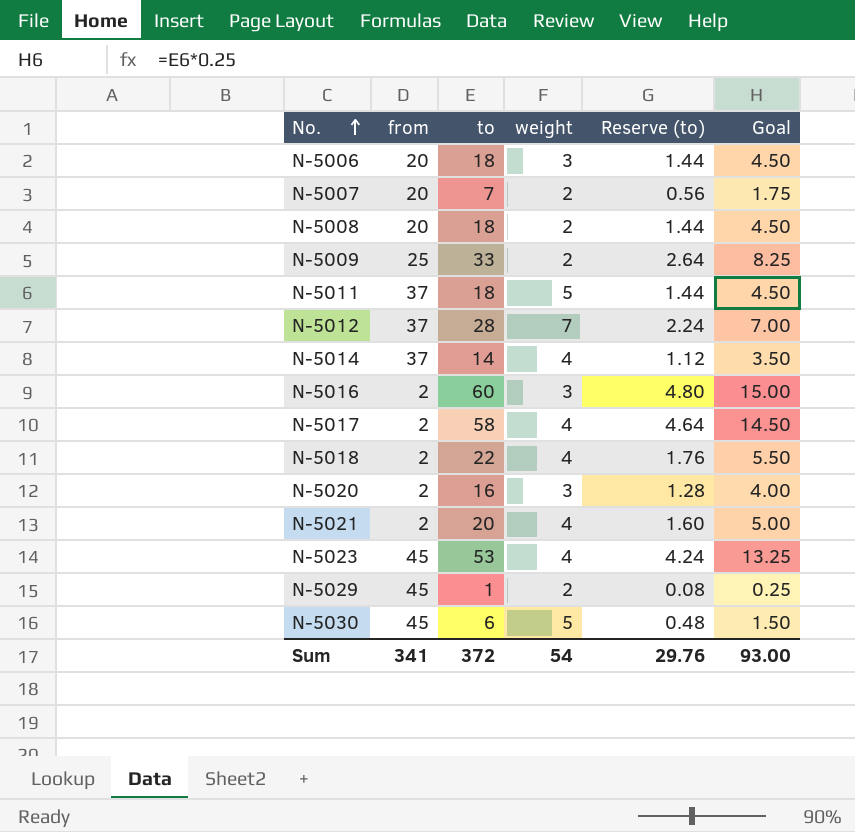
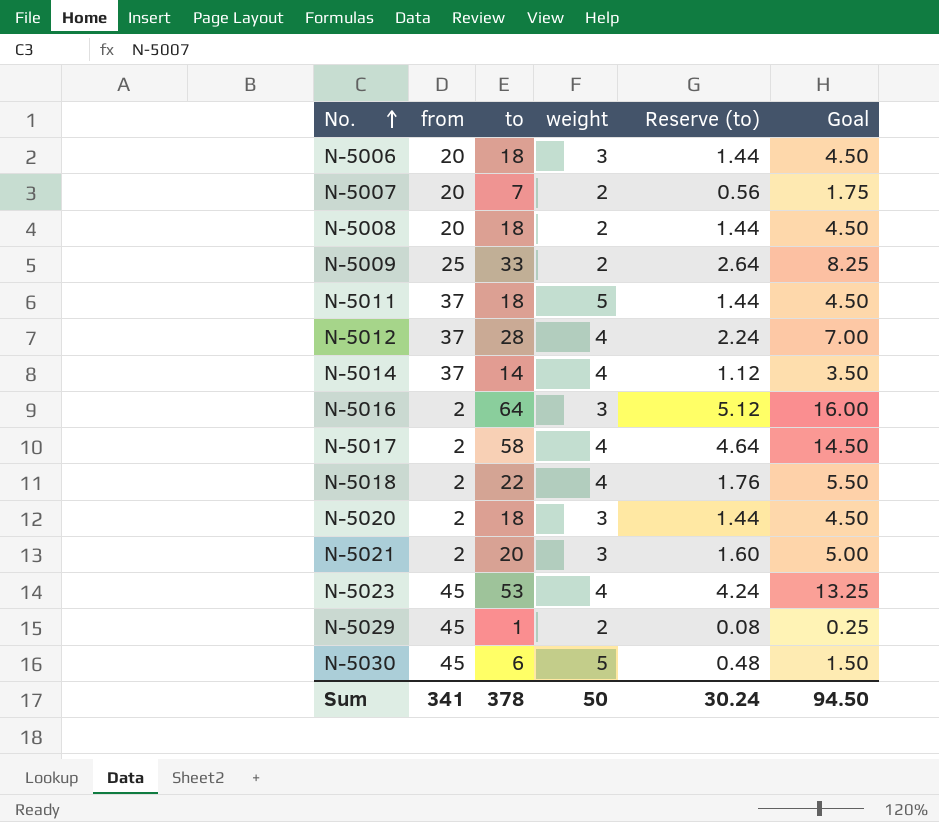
N-5012 | weight: 7 -> 4
N-5016 | to: 60 -> 64
N-5016 | Reserve (to): 4.80 -> 5.12
N-5016 | Goal: 15.00 -> 16.00
N-5020 | to: 16 -> 18
N-5020 | Reserve (to): 1.28 -> 1.44
N-5020 | Goal: 4.00 -> 4.50
N-5021 | weight: 4 -> 3
Sum | to: 372 -> 378
Sum | weight: 54 -> 50
Sum | Reserve (to): 29.76 -> 30.24
Sum | Goal: 93.00 -> 94.50

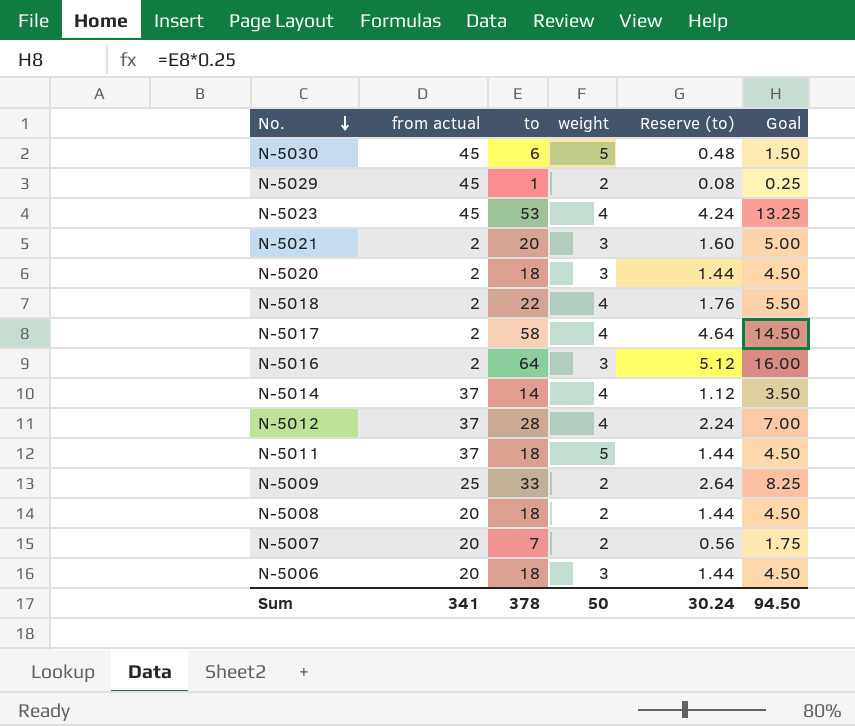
row order: No. ascending -> No. descending
column name: from -> from actual

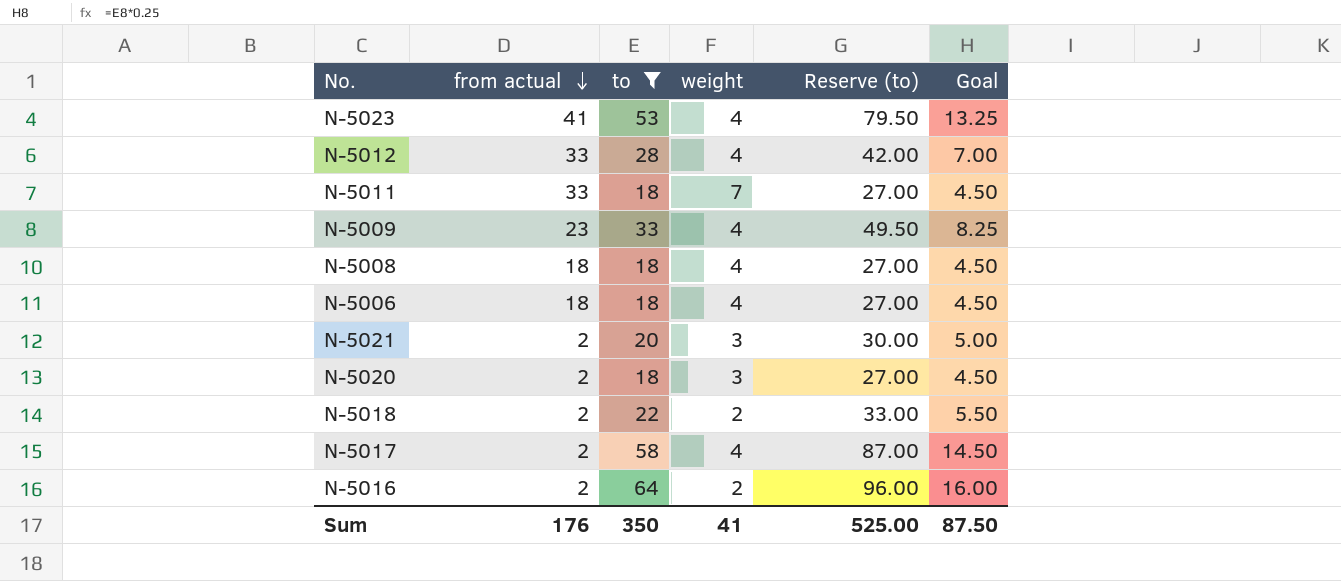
filter: none -> to >= 18
row order: No. descending -> from actual descending
column Reserve (to) | formula: [to] * 0.08 -> [to] * 1.5
N-5023 | from actual: 45 -> 41
N-5012 | from actual: 37 -> 33
N-5011 | from actual: 37 -> 33
N-5011 | weight: 5 -> 7
N-5009 | from actual: 25 -> 23
N-5009 | weight: 2 -> 4
N-5008 | from actual: 20 -> 18
N-5008 | weight: 2 -> 4
N-5006 | from actual: 20 -> 18
N-5006 | weight: 3 -> 4
N-5018 | weight: 4 -> 2
N-5016 | weight: 3 -> 2
Sum | from actual: 341 -> 176
Sum | to: 378 -> 350
Sum | weight: 50 -> 41
Sum | Reserve (to): 30.24 -> 525.00
Sum | Goal: 94.50 -> 87.50

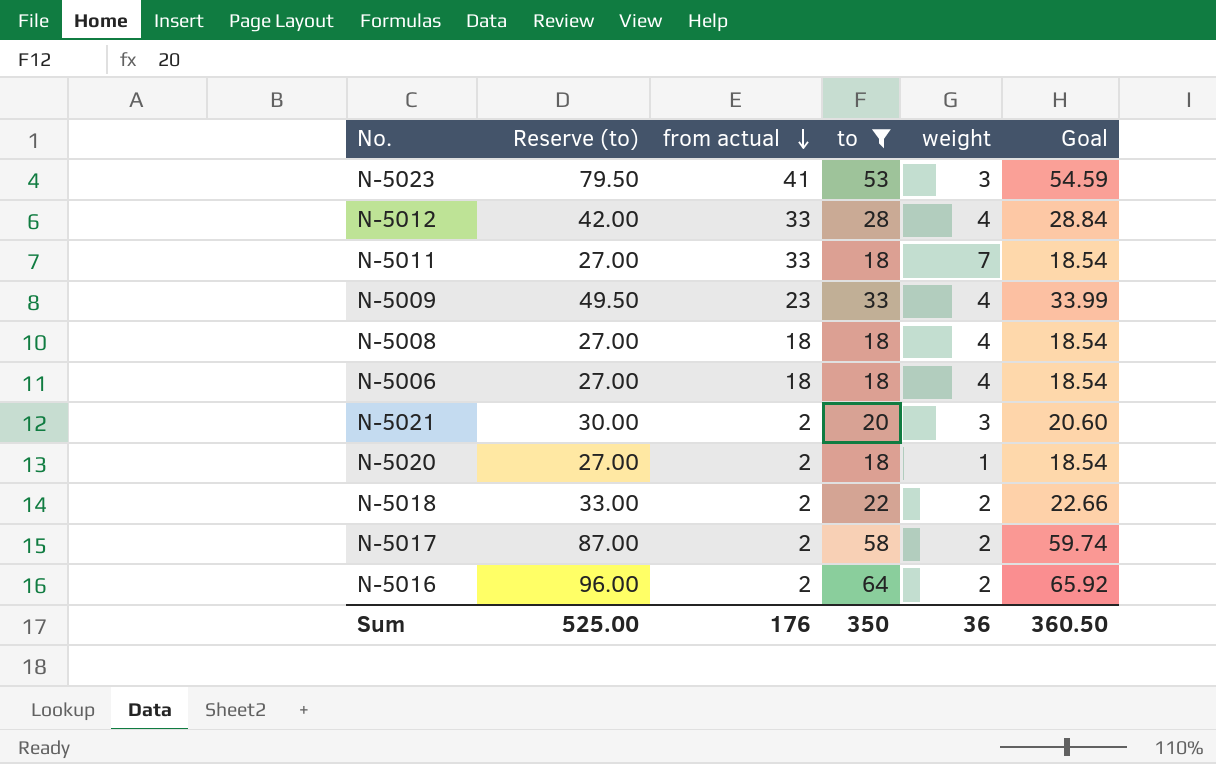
column Reserve (to) | position: 5 -> 2
column Goal | formula: [to] * 0.25 -> [to] * 1.03
N-5023 | weight: 4 -> 3
N-5020 | weight: 3 -> 1
N-5017 | weight: 4 -> 2
Sum | weight: 41 -> 36
Sum | Goal: 87.50 -> 360.50

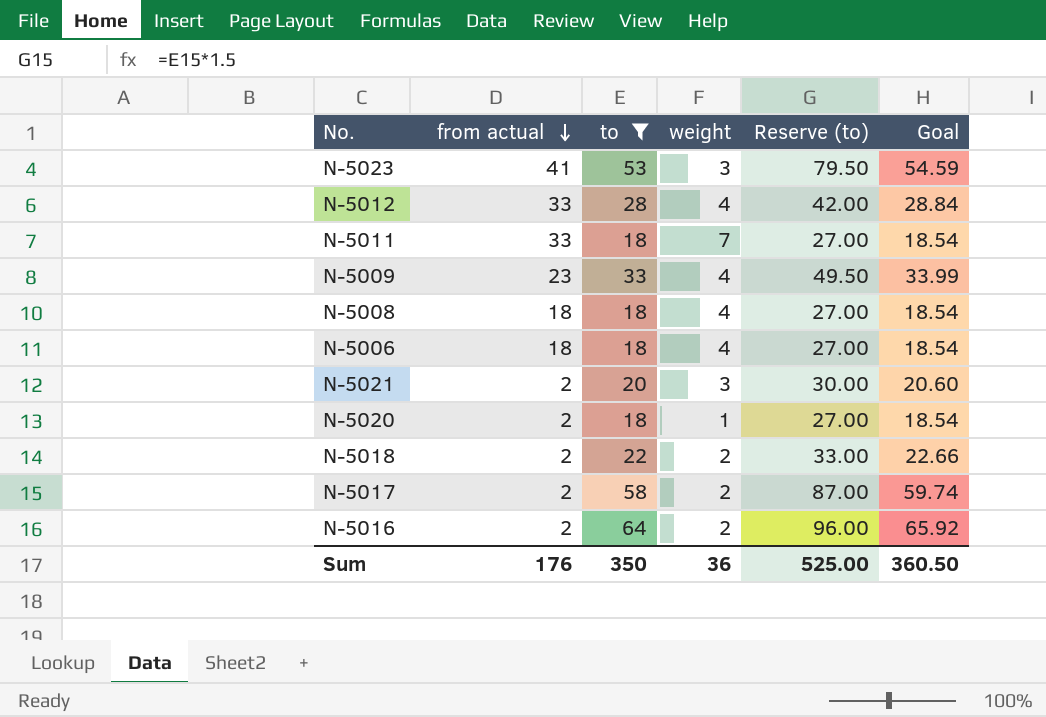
column Reserve (to) | position: 2 -> 5

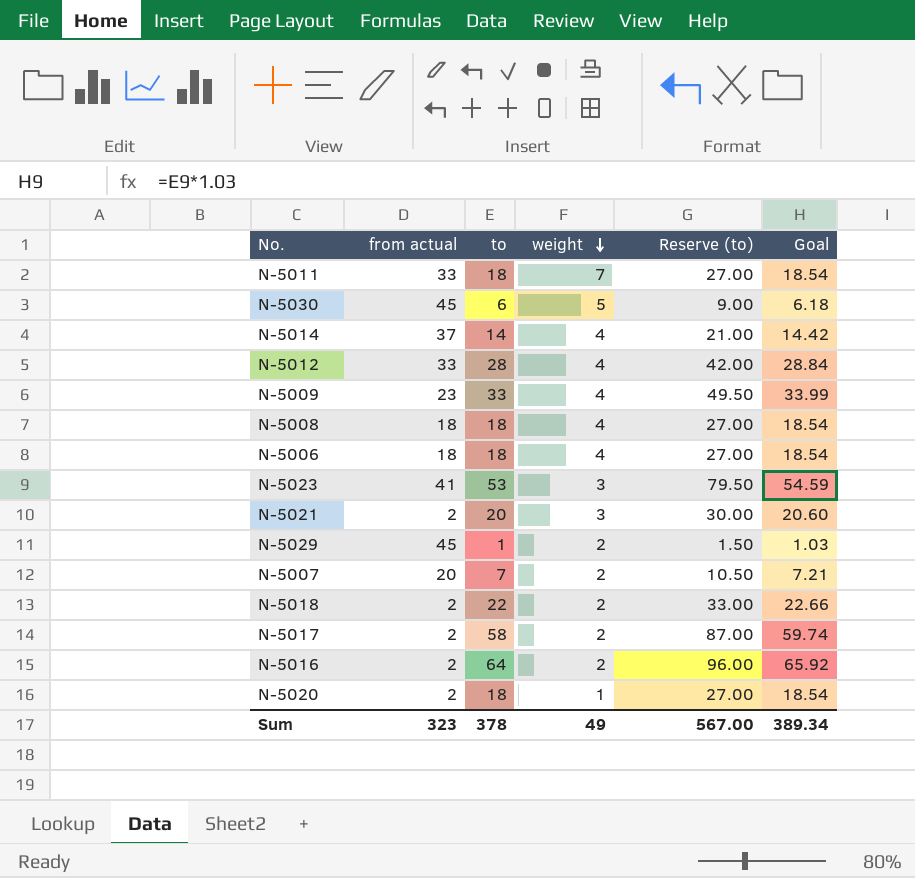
filter: to >= 18 -> none
row order: from actual descending -> weight descending
Sum | from actual: 176 -> 323
Sum | to: 350 -> 378
Sum | weight: 36 -> 49
Sum | Reserve (to): 525.00 -> 567.00
Sum | Goal: 360.50 -> 389.34

